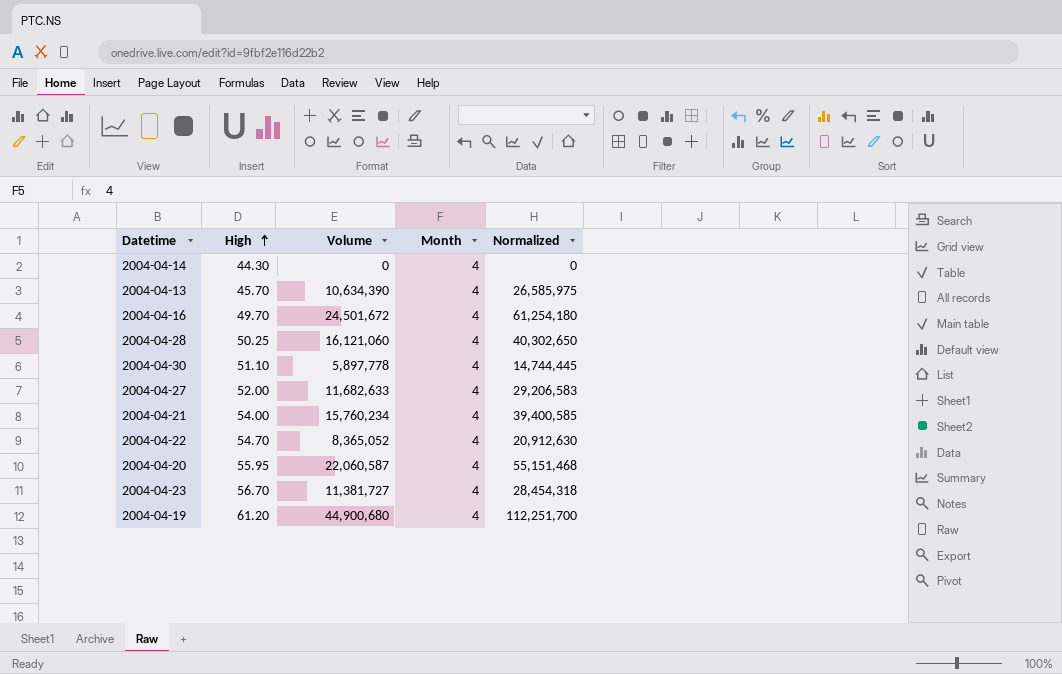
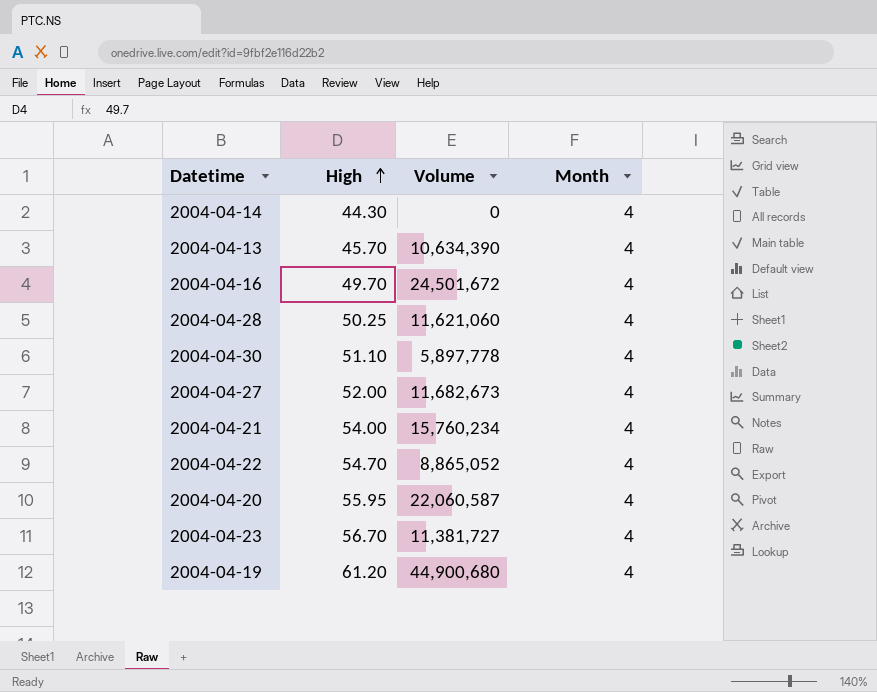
column Normalized | formula: [Volume] * 2.5 -> none
2004-04-28 | Volume: 16,121,060 -> 11,621,060
2004-04-27 | Volume: 11,682,633 -> 11,682,673
2004-04-22 | Volume: 8,365,052 -> 8,865,052

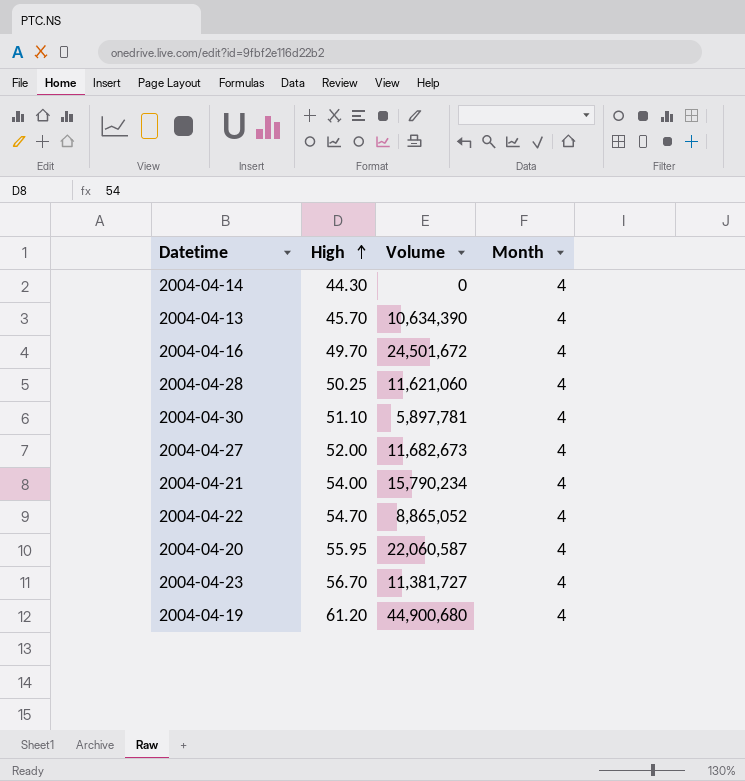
2004-04-30 | Volume: 5,897,778 -> 5,897,781
2004-04-21 | Volume: 15,760,234 -> 15,790,234

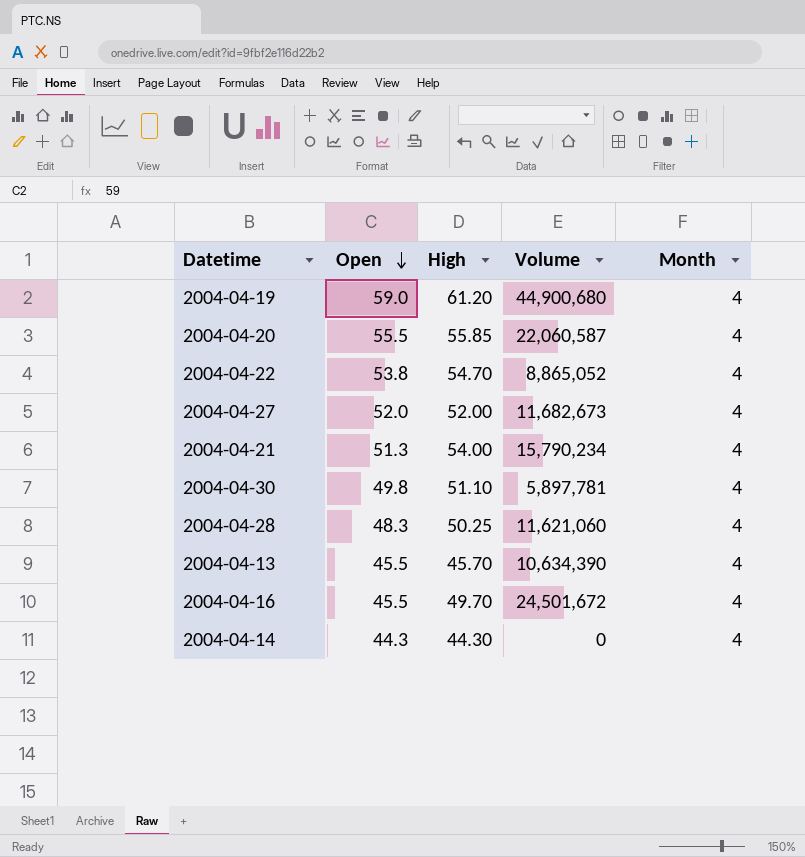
row order: High ascending -> Open descending
column Open | position: none -> 2
row 2004-04-23: 56.70 | 11,381,727 | 4 -> none
2004-04-20 | High: 55.95 -> 55.85

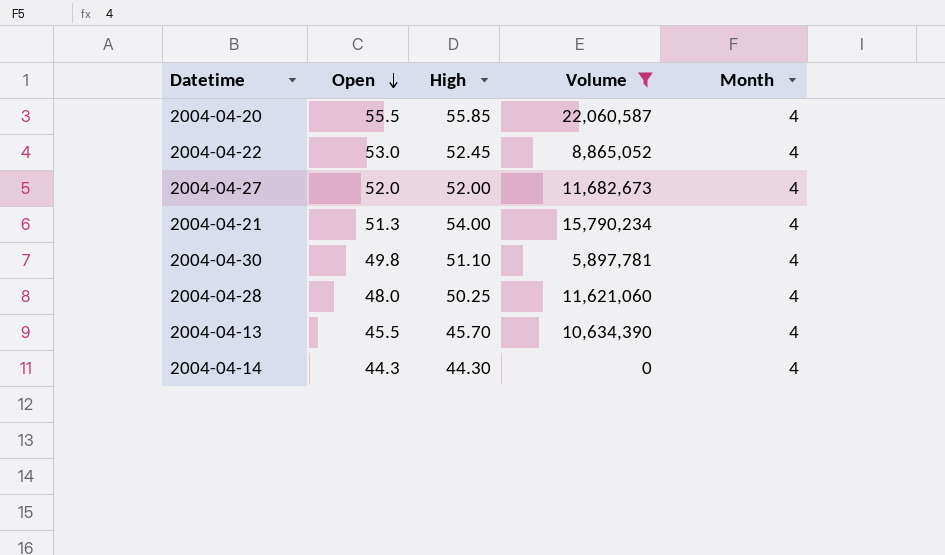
filter: none -> Volume <= 22,060,587
2004-04-22 | Open: 53.8 -> 53.0
2004-04-22 | High: 54.70 -> 52.45
2004-04-28 | Open: 48.3 -> 48.0

